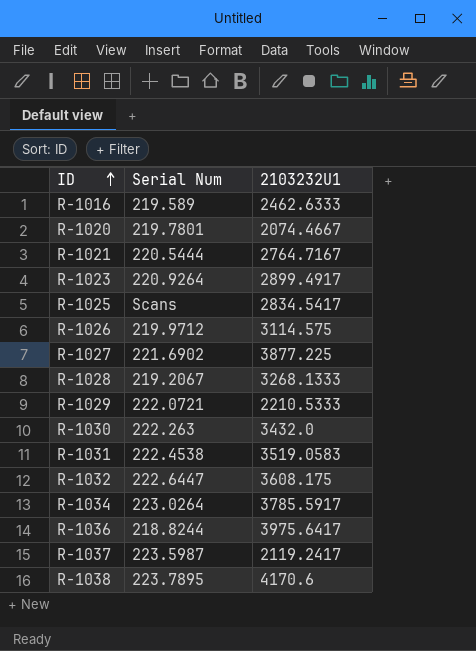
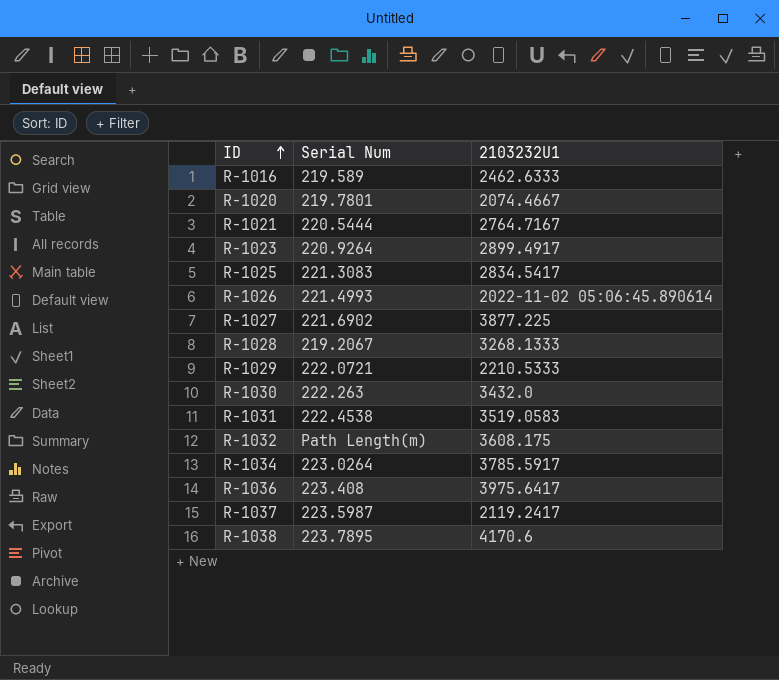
R-1025 | Serial Num: Scans -> 221.3083
R-1026 | Serial Num: 219.9712 -> 221.4993
R-1026 | 2103232U1: 3114.575 -> 2022-11-02 05:06:45.890614
R-1032 | Serial Num: 222.6447 -> Path Length(m)
R-1036 | Serial Num: 218.8244 -> 223.408

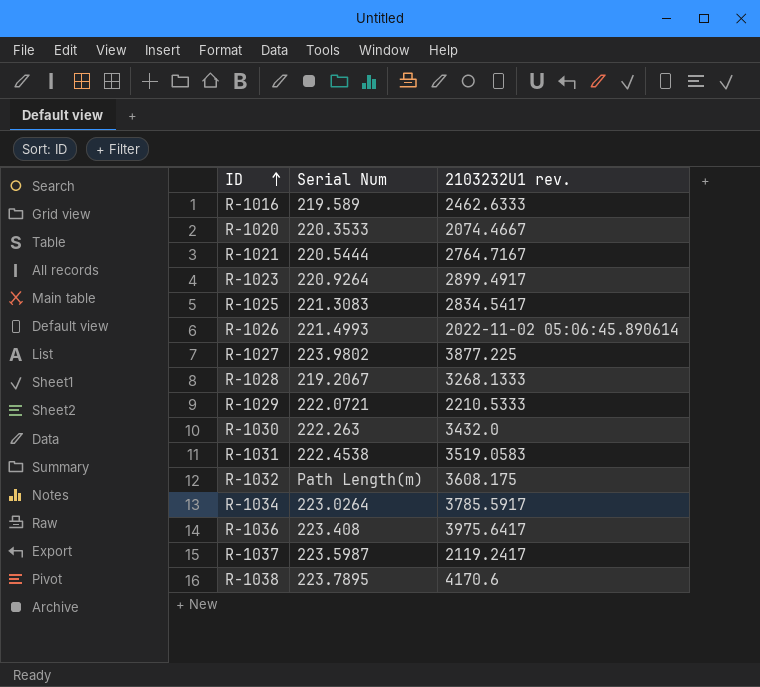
column name: 2103232U1 -> 2103232U1 rev.
R-1020 | Serial Num: 219.7801 -> 220.3533
R-1027 | Serial Num: 221.6902 -> 223.9802

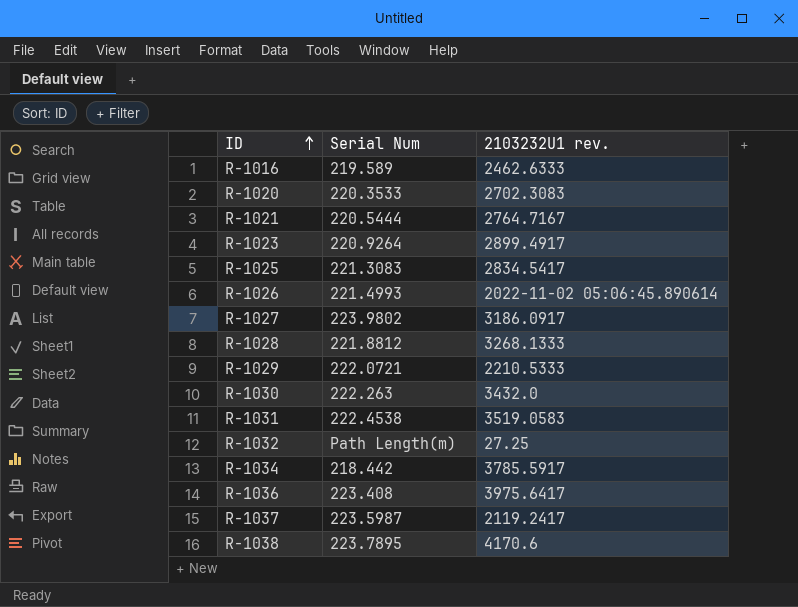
R-1020 | 2103232U1 rev.: 2074.4667 -> 2702.3083
R-1027 | 2103232U1 rev.: 3877.225 -> 3186.0917
R-1028 | Serial Num: 219.2067 -> 221.8812
R-1032 | 2103232U1 rev.: 3608.175 -> 27.25
R-1034 | Serial Num: 223.0264 -> 218.442

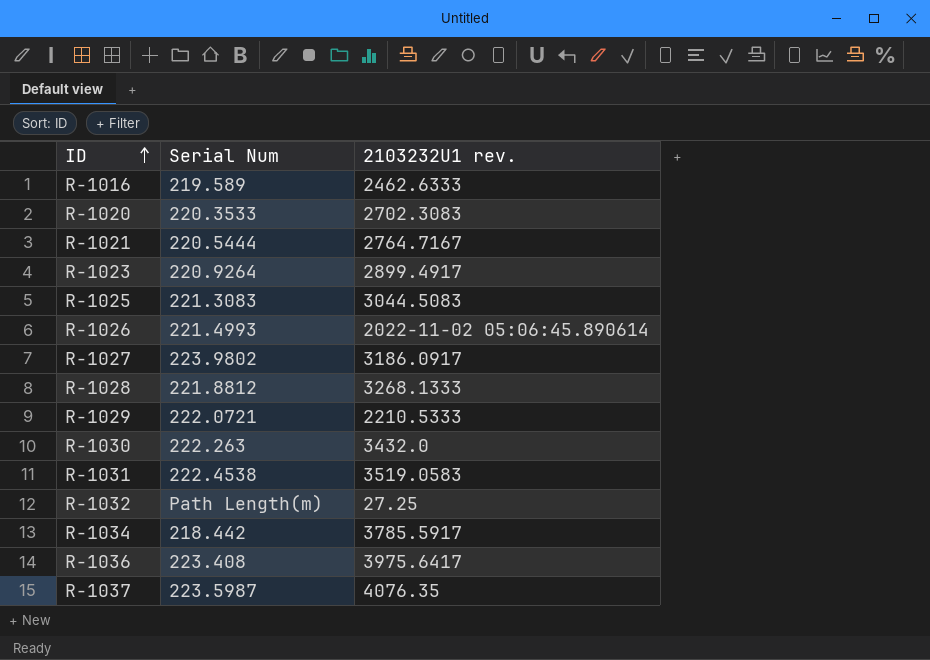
row R-1038: 223.7895 | 4170.6 -> none
R-1025 | 2103232U1 rev.: 2834.5417 -> 3044.5083
R-1037 | 2103232U1 rev.: 2119.2417 -> 4076.35

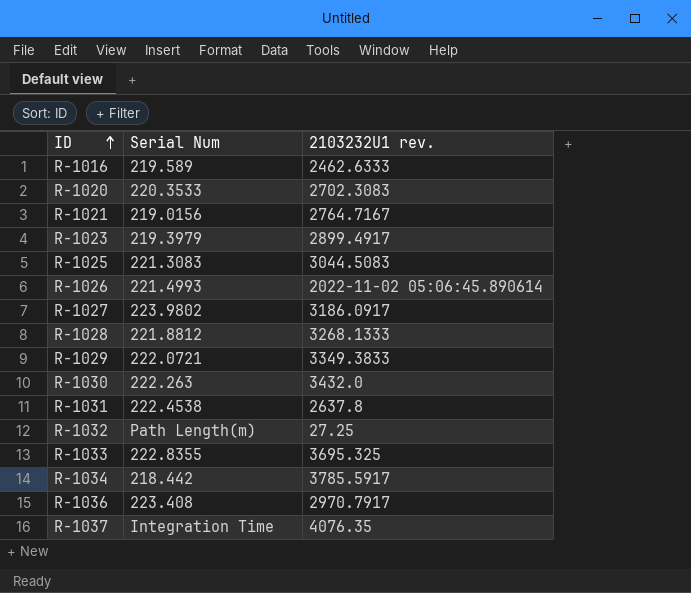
R-1021 | Serial Num: 220.5444 -> 219.0156
R-1023 | Serial Num: 220.9264 -> 219.3979
R-1029 | 2103232U1 rev.: 2210.5333 -> 3349.3833
R-1031 | 2103232U1 rev.: 3519.0583 -> 2637.8
row R-1033: none -> 222.8355 | 3695.325
R-1036 | 2103232U1 rev.: 3975.6417 -> 2970.7917
R-1037 | Serial Num: 223.5987 -> Integration Time

